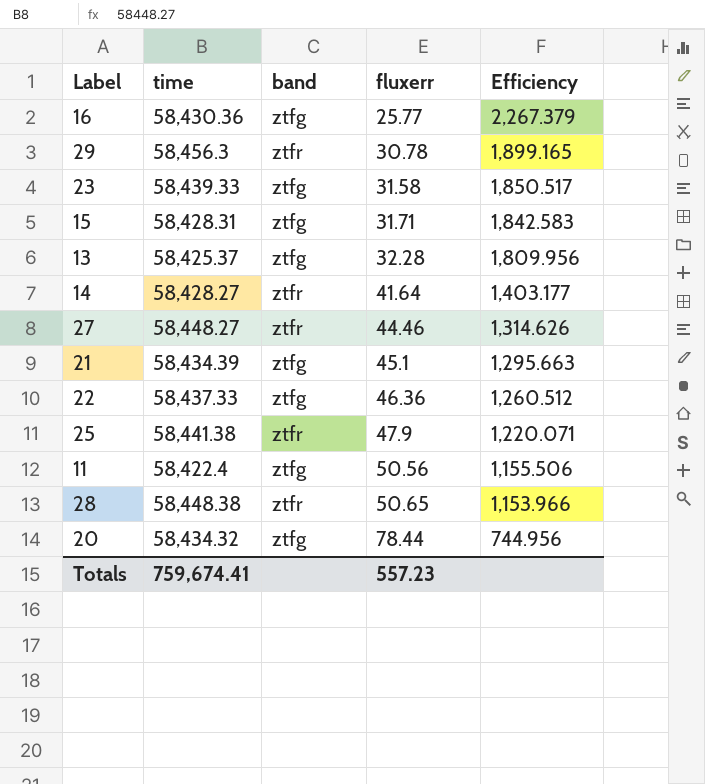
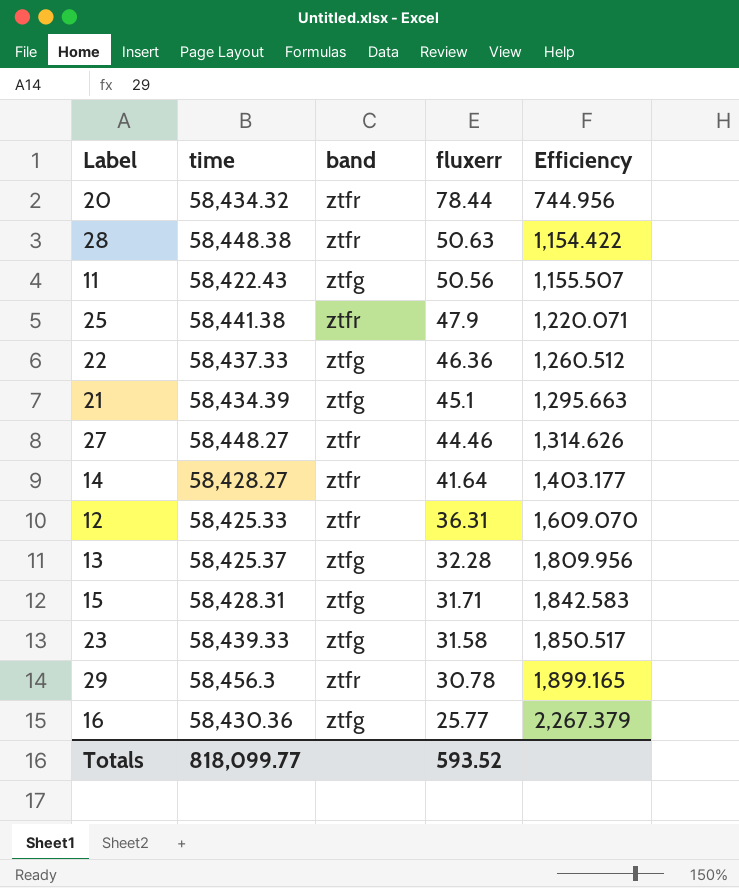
row order: fluxerr ascending -> fluxerr descending
20 | band: ztfg -> ztfr
28 | fluxerr: 50.65 -> 50.63
28 | Efficiency: 1,153.966 -> 1,154.422
11 | time: 58,422.4 -> 58,422.43
11 | Efficiency: 1,155.506 -> 1,155.507
row 12: none -> 58,425.33 | ztfr | 36.31 | 1,609.070
Totals | time: 759,674.41 -> 818,099.77
Totals | fluxerr: 557.23 -> 593.52

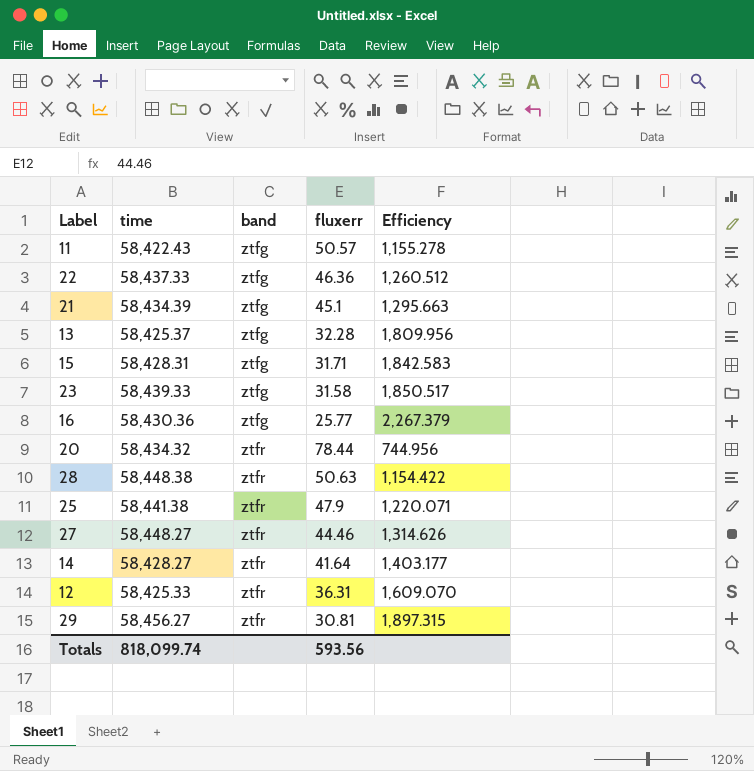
row order: fluxerr descending -> band ascending
11 | fluxerr: 50.56 -> 50.57
11 | Efficiency: 1,155.507 -> 1,155.278
29 | time: 58,456.3 -> 58,456.27
29 | fluxerr: 30.78 -> 30.81
29 | Efficiency: 1,899.165 -> 1,897.315
Totals | time: 818,099.77 -> 818,099.74
Totals | fluxerr: 593.52 -> 593.56

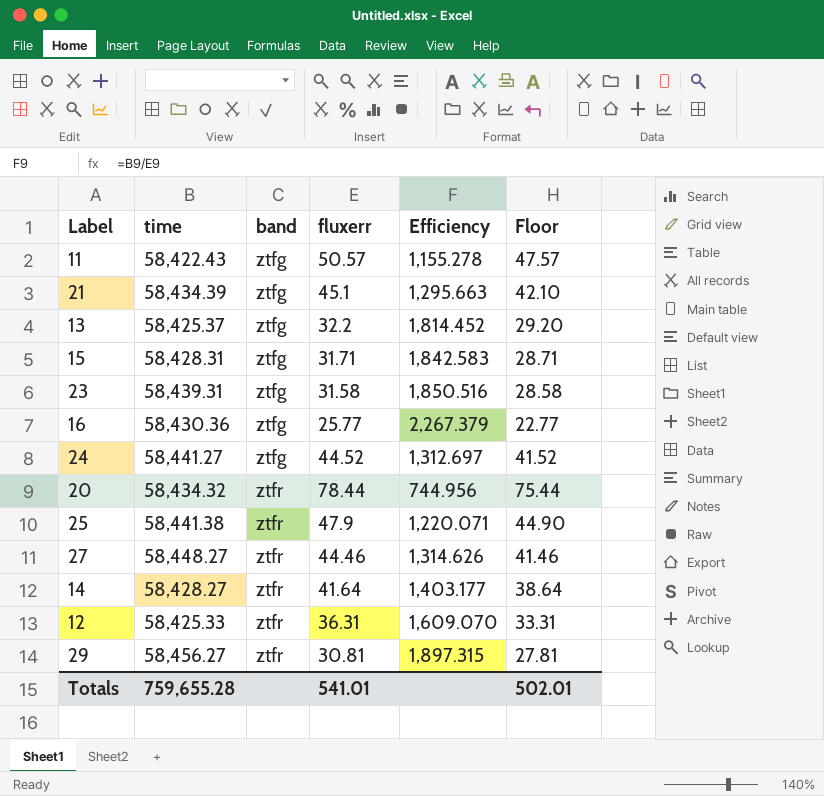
column Floor | formula: none -> [fluxerr] - 3
row 22: 58,437.33 | ztfg | 46.36 | 1,260.512 -> none
row 28: 58,448.38 | ztfr | 50.63 | 1,154.422 -> none
13 | fluxerr: 32.28 -> 32.2
13 | Efficiency: 1,809.956 -> 1,814.452
23 | time: 58,439.33 -> 58,439.31
23 | Efficiency: 1,850.517 -> 1,850.516
row 24: none -> 58,441.27 | ztfg | 44.52 | 1,312.697 | 41.52
Totals | time: 818,099.74 -> 759,655.28
Totals | fluxerr: 593.56 -> 541.01

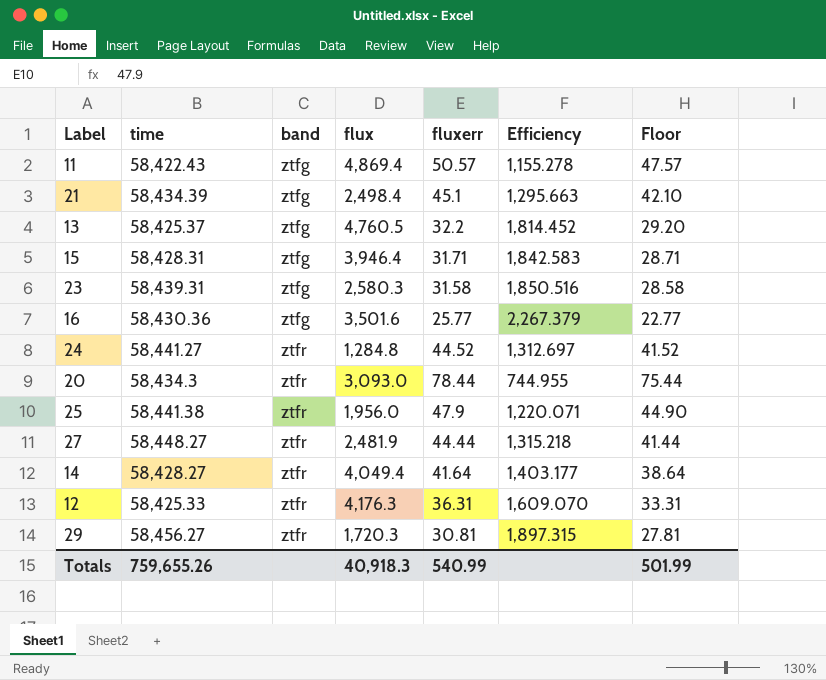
column flux | position: none -> 4
24 | band: ztfg -> ztfr
20 | time: 58,434.32 -> 58,434.3
20 | Efficiency: 744.956 -> 744.955
27 | fluxerr: 44.46 -> 44.44
27 | Efficiency: 1,314.626 -> 1,315.218
27 | Floor: 41.46 -> 41.44
Totals | time: 759,655.28 -> 759,655.26
Totals | fluxerr: 541.01 -> 540.99
Totals | Floor: 502.01 -> 501.99

